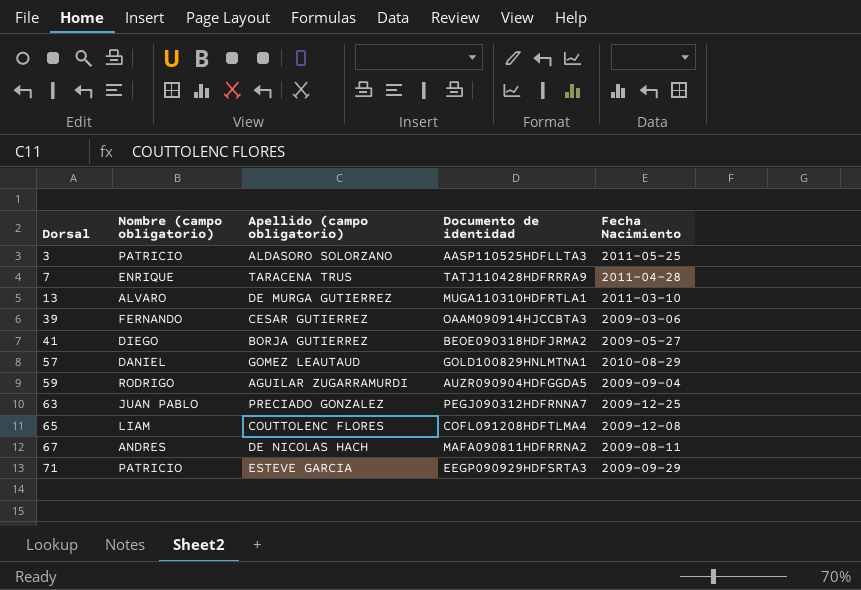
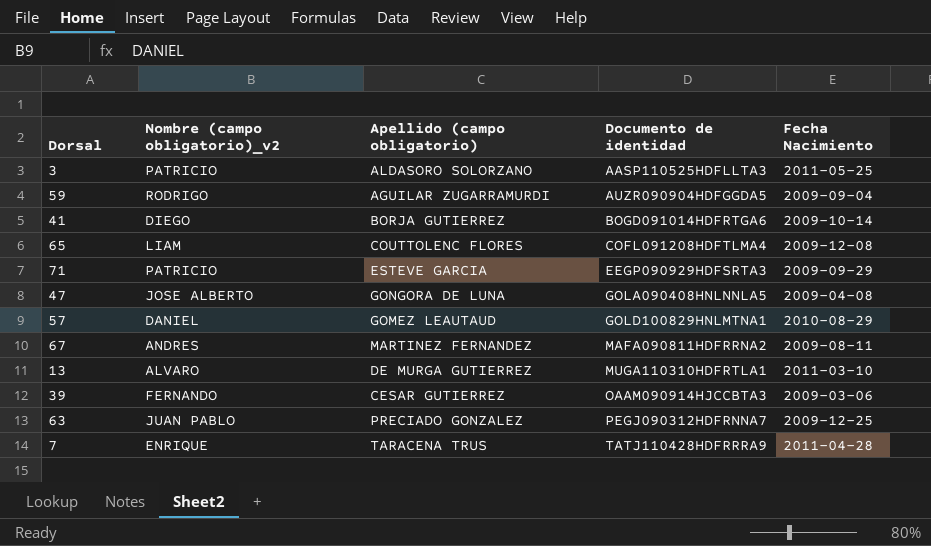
row order: Dorsal ascending -> Documento de identidad ascending
column name: Nombre (campo obligatorio) -> Nombre (campo obligatorio)_v2
41 | Documento de identidad: BEOE090318HDFJRMA2 -> BOGD091014HDFRTGA6
41 | Fecha Nacimiento: 2009-05-27 -> 2009-10-14
row 47: none -> JOSE ALBERTO | GONGORA DE LUNA | GOLA090408HNLNNLA5 | 2009-04-08
67 | Apellido (campo obligatorio): DE NICOLAS HACH -> MARTINEZ FERNANDEZ

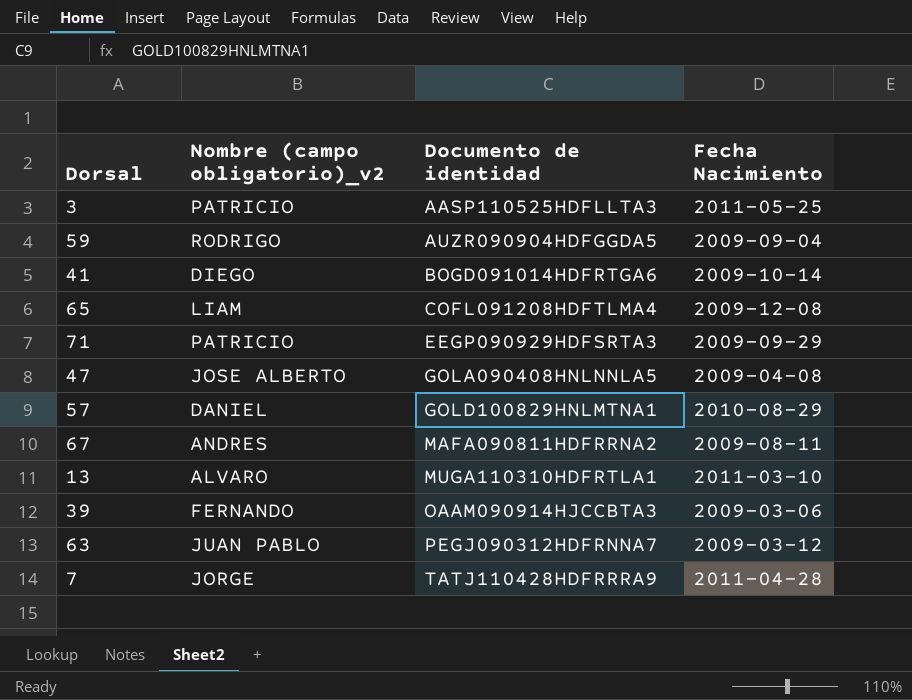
column Apellido (campo obligatorio) | position: 3 -> none
63 | Fecha Nacimiento: 2009-12-25 -> 2009-03-12
7 | Nombre (campo obligatorio)_v2: ENRIQUE -> JORGE

